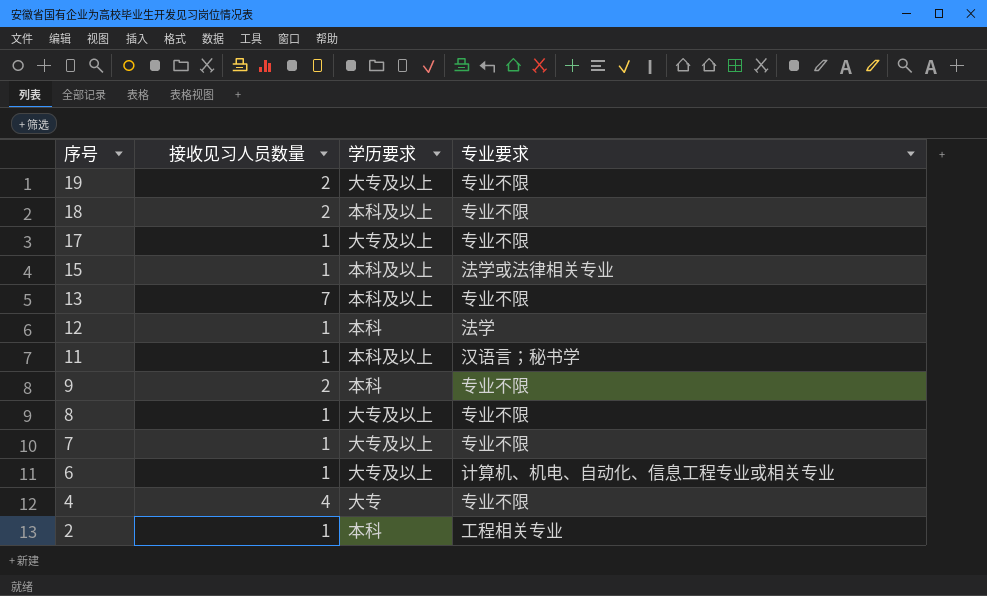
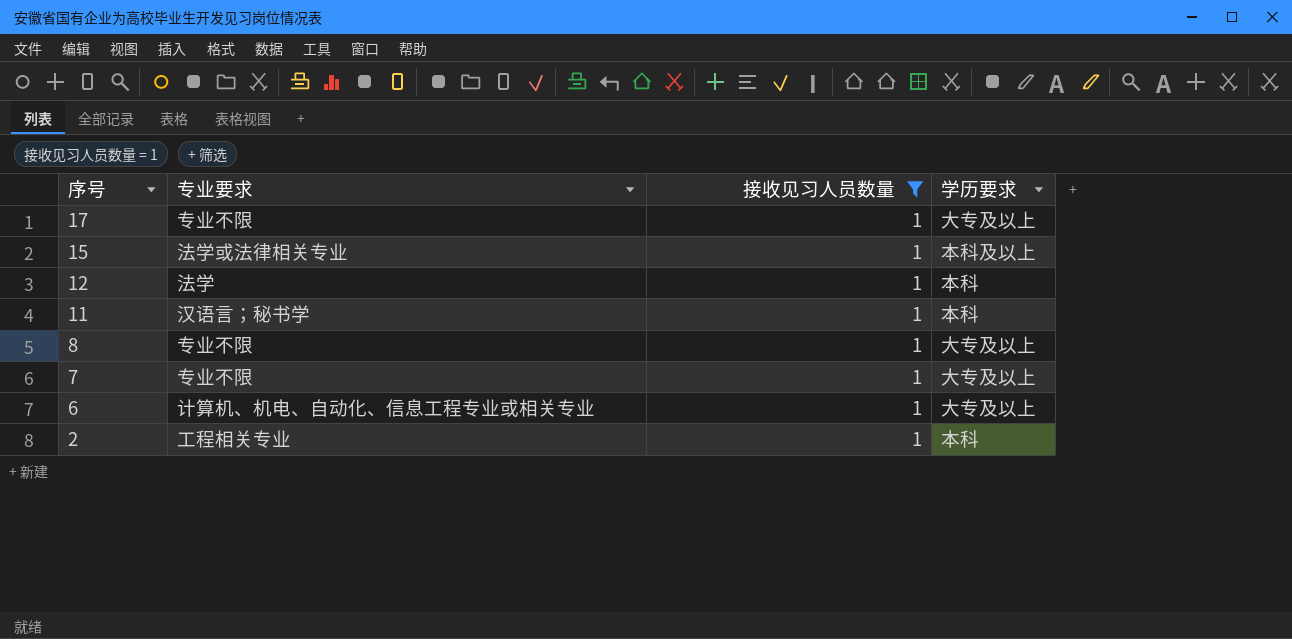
filter: none -> 接收见习人员数量 = 1
column 专业要求 | position: 4 -> 2
11 | 学历要求: 本科及以上 -> 本科

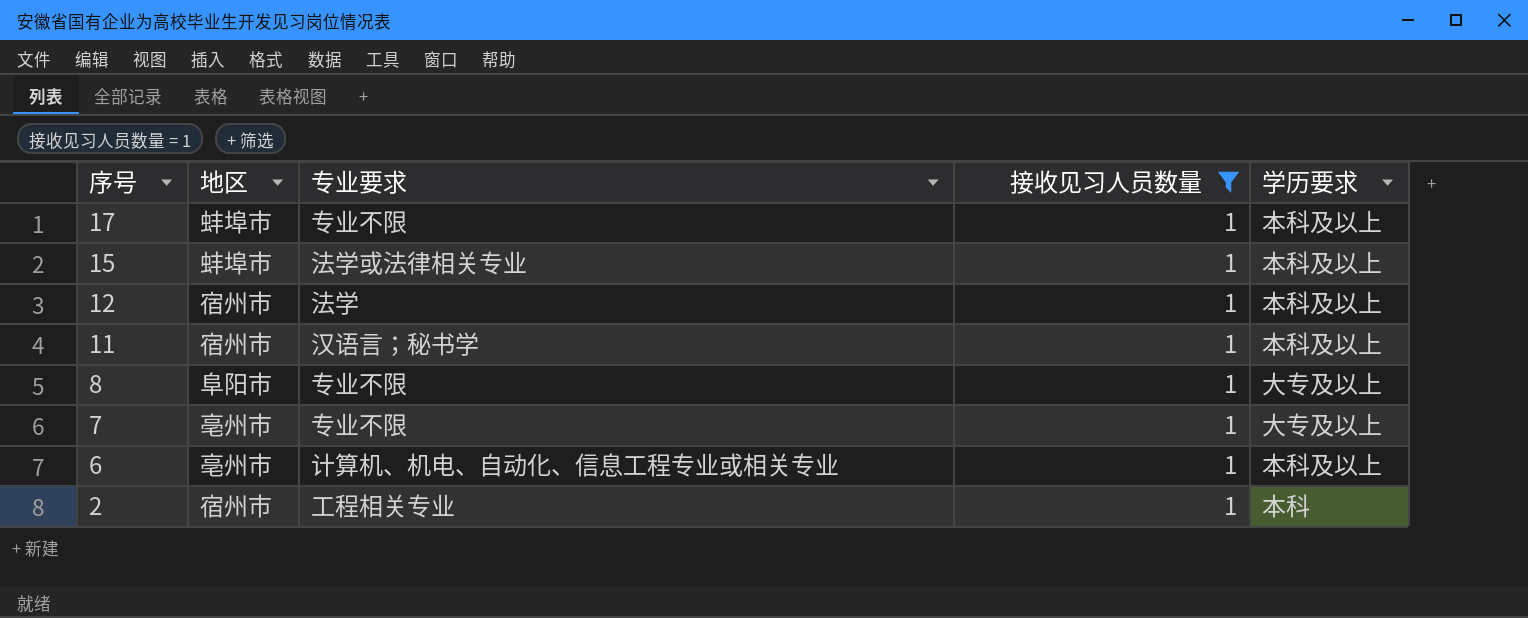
column 地区 | position: none -> 2
17 | 学历要求: 大专及以上 -> 本科及以上
12 | 学历要求: 本科 -> 本科及以上
11 | 学历要求: 本科 -> 本科及以上
6 | 学历要求: 大专及以上 -> 本科及以上

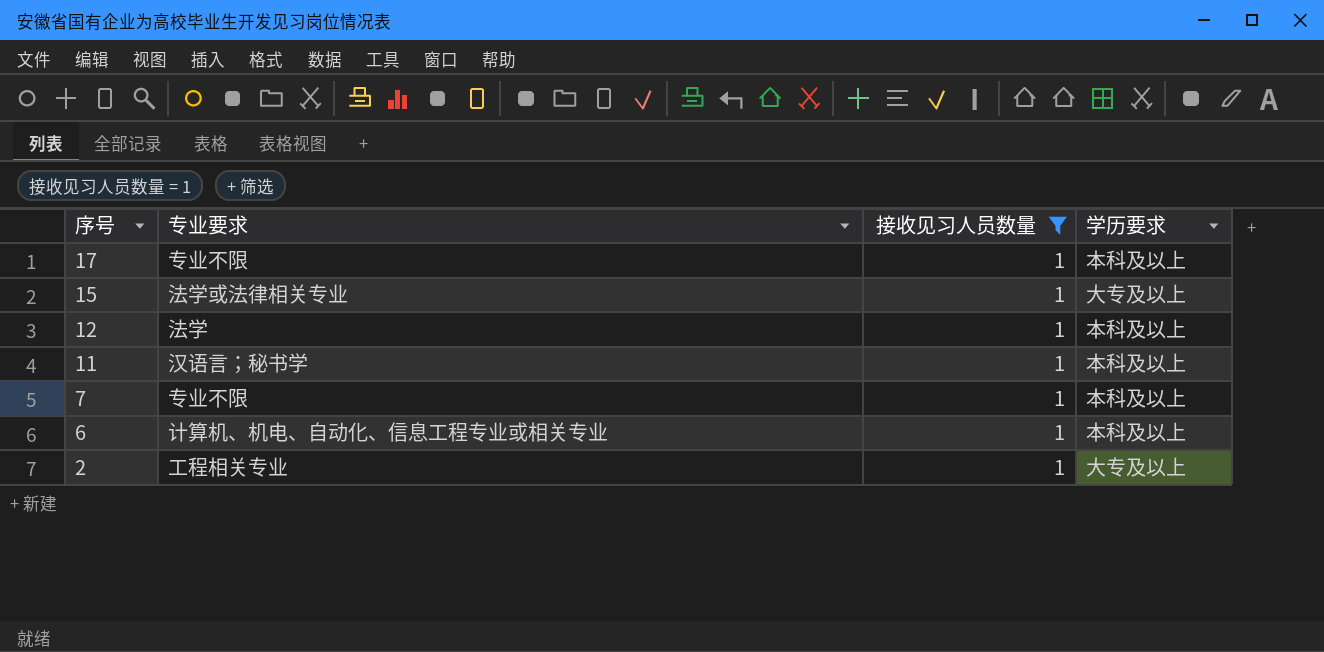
column 地区 | position: 2 -> none
row 8: 阜阳市 | 专业不限 | 1 | 大专及以上 -> none
15 | 学历要求: 本科及以上 -> 大专及以上
7 | 学历要求: 大专及以上 -> 本科及以上
2 | 学历要求: 本科 -> 大专及以上

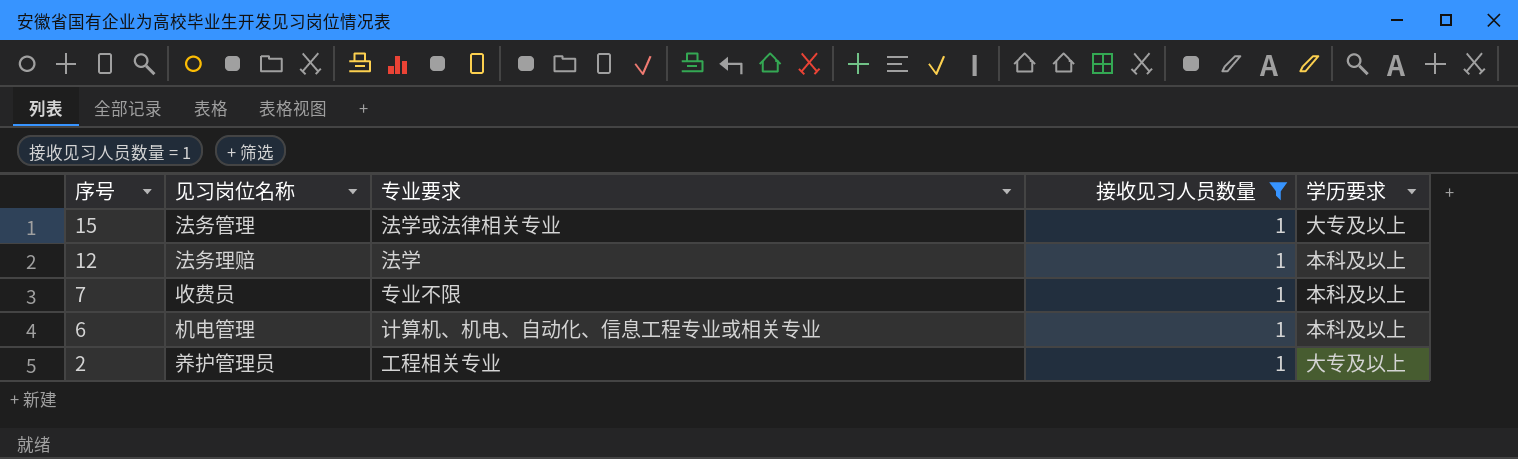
column 见习岗位名称 | position: none -> 2
row 17: 专业不限 | 1 | 本科及以上 -> none
row 11: 汉语言；秘书学 | 1 | 本科及以上 -> none

